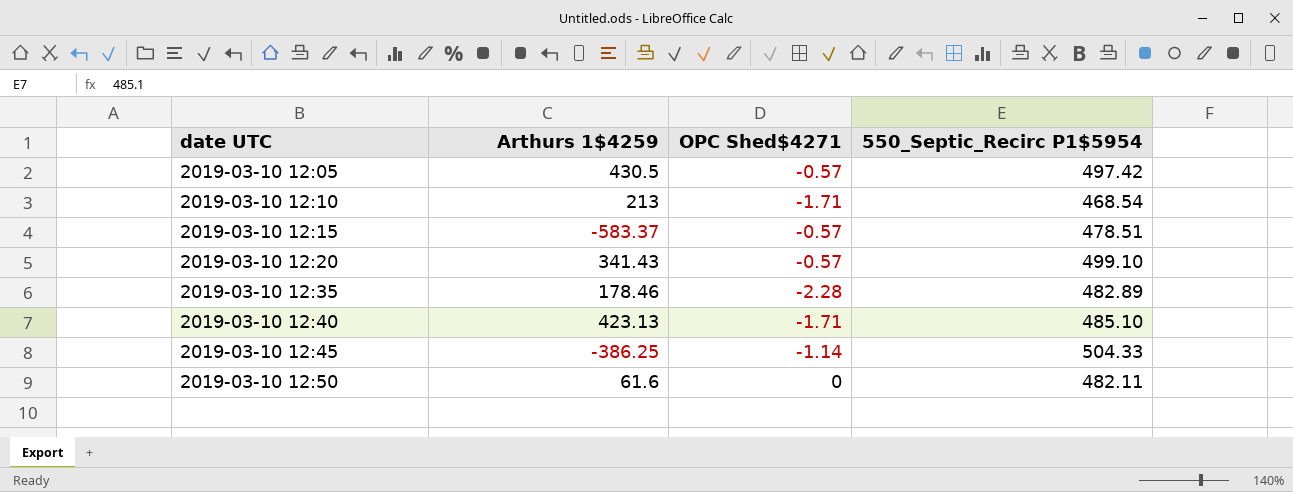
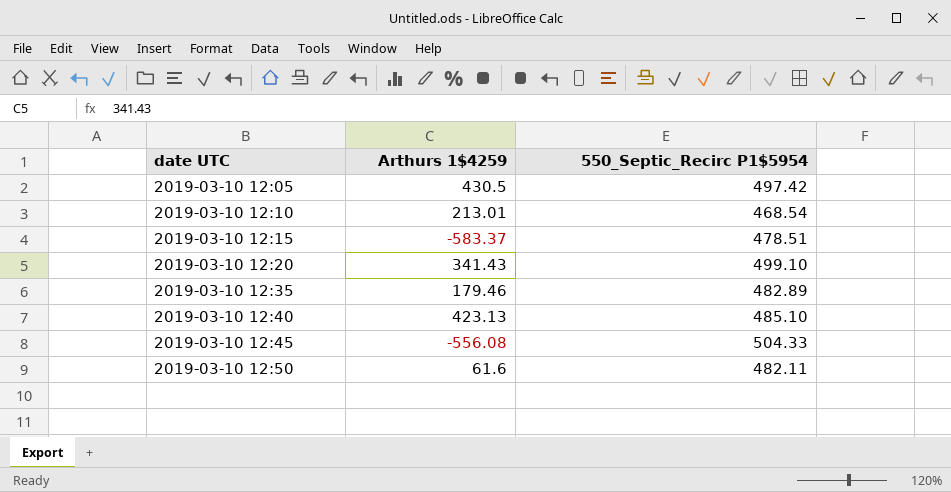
column OPC Shed$4271 | position: 3 -> none
2019-03-10 12:10 | Arthurs 1$4259: 213 -> 213.01
2019-03-10 12:35 | Arthurs 1$4259: 178.46 -> 179.46
2019-03-10 12:45 | Arthurs 1$4259: -386.25 -> -556.08

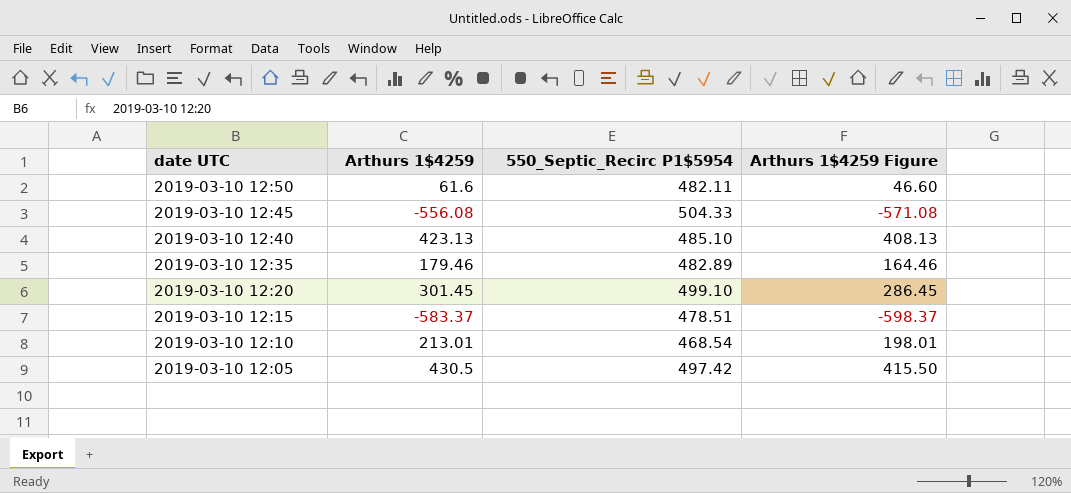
row order: date UTC ascending -> date UTC descending
column Arthurs 1$4259 Figure | formula: none -> [Arthurs 1$4259] - 15
2019-03-10 12:20 | Arthurs 1$4259: 341.43 -> 301.45

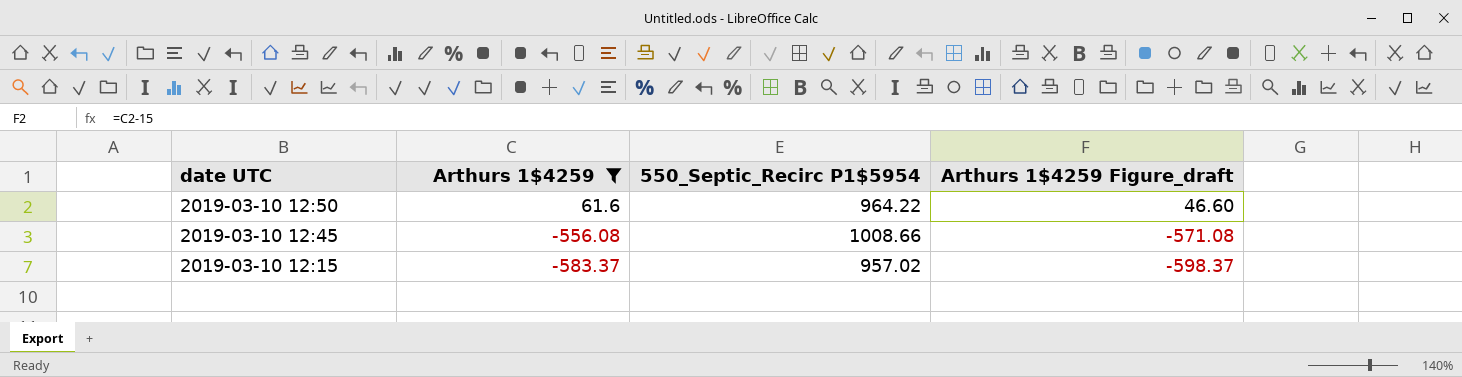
filter: none -> Arthurs 1$4259 <= 61.6
column name: Arthurs 1$4259 Figure -> Arthurs 1$4259 Figure_draft
2019-03-10 12:50 | 550_Septic_Recirc P1$5954: 482.11 -> 964.22
2019-03-10 12:45 | 550_Septic_Recirc P1$5954: 504.33 -> 1008.66
2019-03-10 12:15 | 550_Septic_Recirc P1$5954: 478.51 -> 957.02

